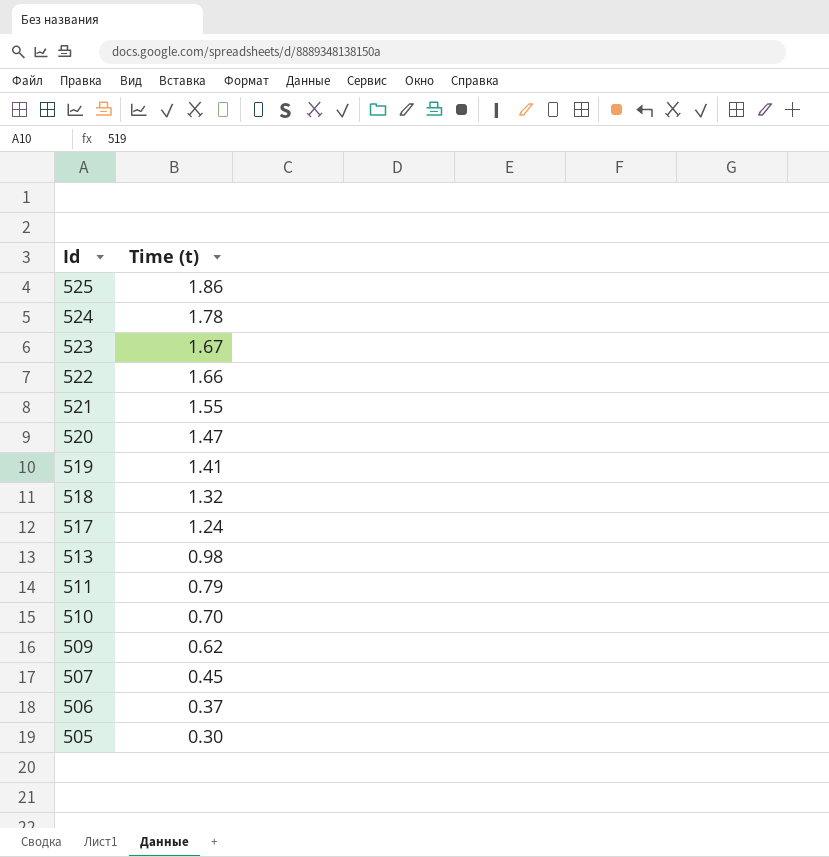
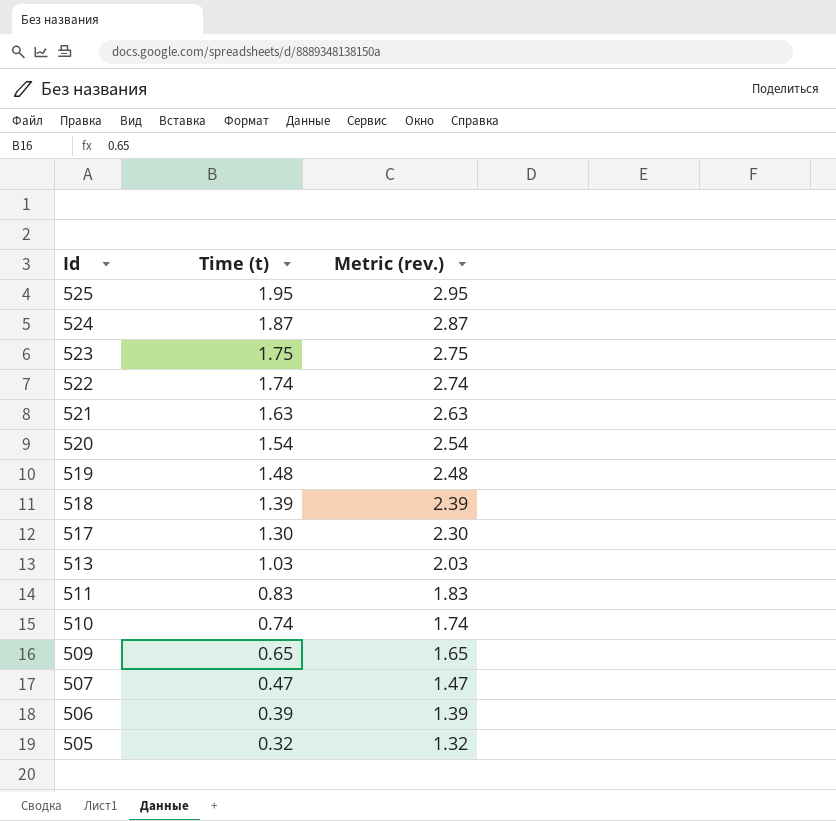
column Metric (rev.) | formula: none -> [Time (t)] + 1
525 | Time (t): 1.86 -> 1.95
524 | Time (t): 1.78 -> 1.87
523 | Time (t): 1.67 -> 1.75
522 | Time (t): 1.66 -> 1.74
521 | Time (t): 1.55 -> 1.63
520 | Time (t): 1.47 -> 1.54
519 | Time (t): 1.41 -> 1.48
518 | Time (t): 1.32 -> 1.39
517 | Time (t): 1.24 -> 1.30
513 | Time (t): 0.98 -> 1.03
511 | Time (t): 0.79 -> 0.83
510 | Time (t): 0.70 -> 0.74
509 | Time (t): 0.62 -> 0.65
507 | Time (t): 0.45 -> 0.47
506 | Time (t): 0.37 -> 0.39
505 | Time (t): 0.30 -> 0.32

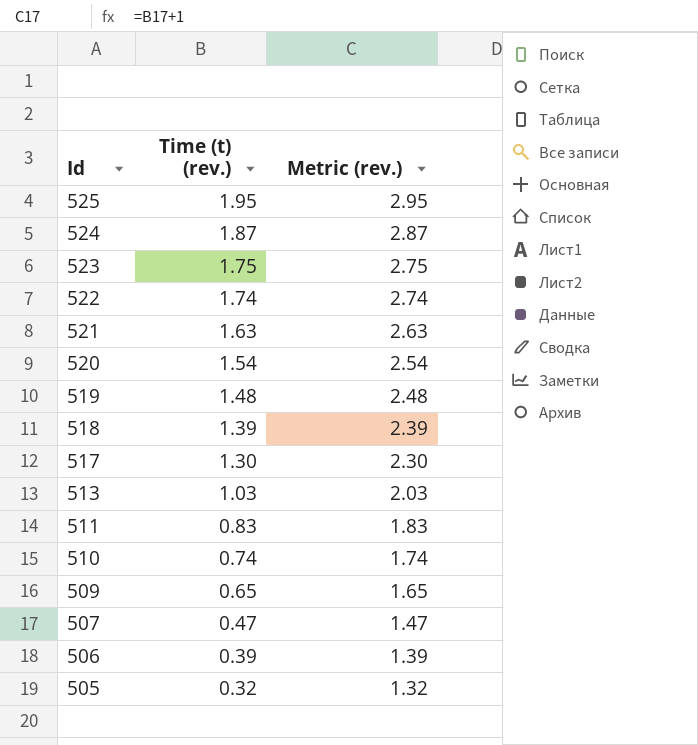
column name: Time (t) -> Time (t) (rev.)

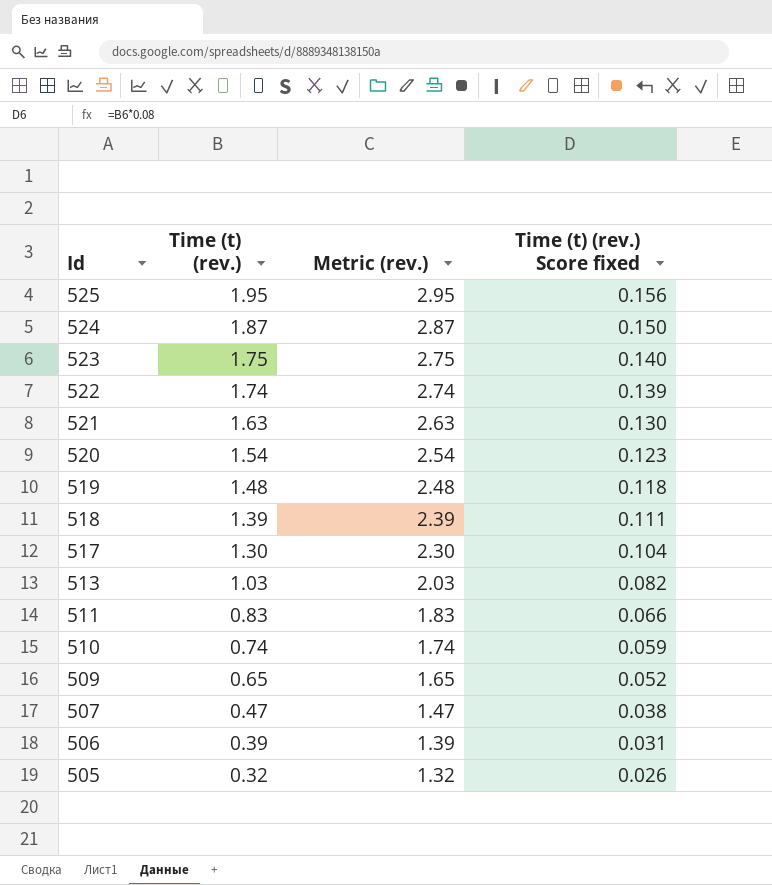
column Time (t) (rev.) Score fixed | formula: none -> [Time (t) (rev.)] * 0.08

